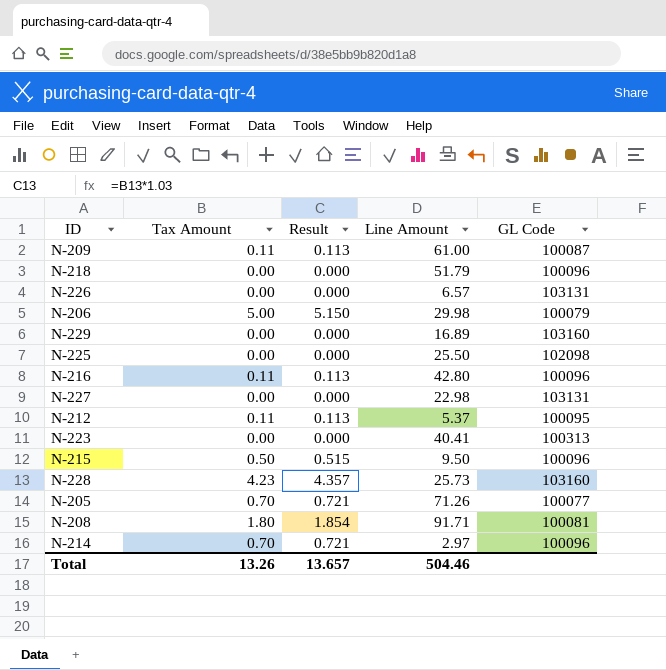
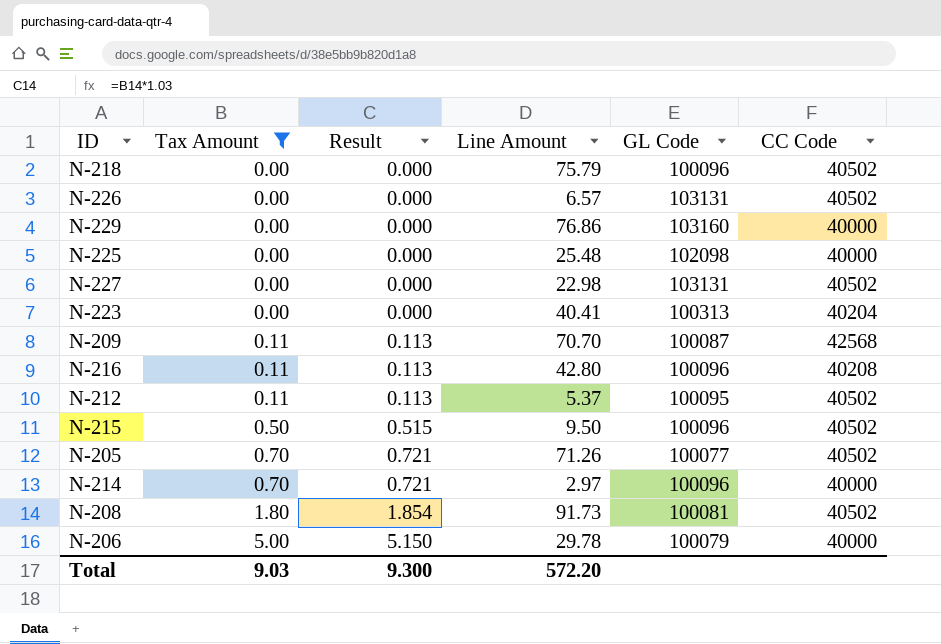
filter: none -> Tax Amount != 4.23
row order: none -> Tax Amount ascending
column CC Code | position: none -> 6
N-218 | Line Amount: 51.79 -> 75.79
N-229 | Line Amount: 16.89 -> 76.86
N-225 | Line Amount: 25.50 -> 25.48
N-209 | Line Amount: 61.00 -> 70.70
N-208 | Line Amount: 91.71 -> 91.73
N-206 | Line Amount: 29.98 -> 29.78
Total | Tax Amount: 13.26 -> 9.03
Total | Result: 13.657 -> 9.300
Total | Line Amount: 504.46 -> 572.20

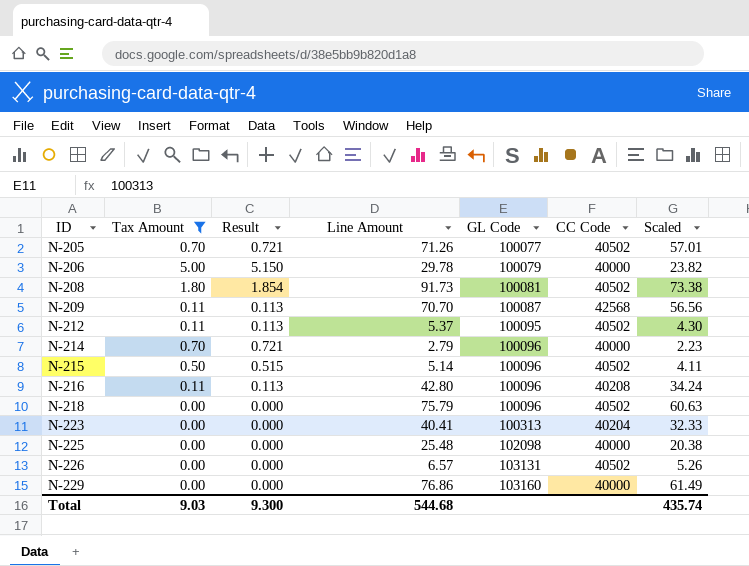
row order: Tax Amount ascending -> ID ascending
column Scaled | formula: none -> [Line Amount] * 0.8
row N-227: 0.00 | 0.000 | 22.98 | 103131 | 40502 -> none
N-214 | Line Amount: 2.97 -> 2.79
N-215 | Line Amount: 9.50 -> 5.14
Total | Line Amount: 572.20 -> 544.68

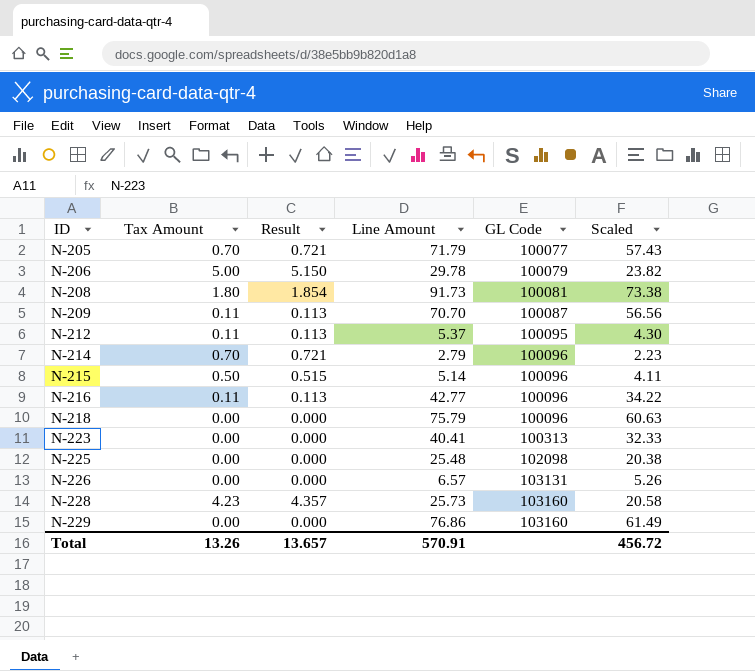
filter: Tax Amount != 4.23 -> none
column CC Code | position: 6 -> none
N-205 | Line Amount: 71.26 -> 71.79
N-205 | Scaled: 57.01 -> 57.43
N-216 | Line Amount: 42.80 -> 42.77
N-216 | Scaled: 34.24 -> 34.22
Total | Tax Amount: 9.03 -> 13.26
Total | Result: 9.300 -> 13.657
Total | Line Amount: 544.68 -> 570.91
Total | Scaled: 435.74 -> 456.72

